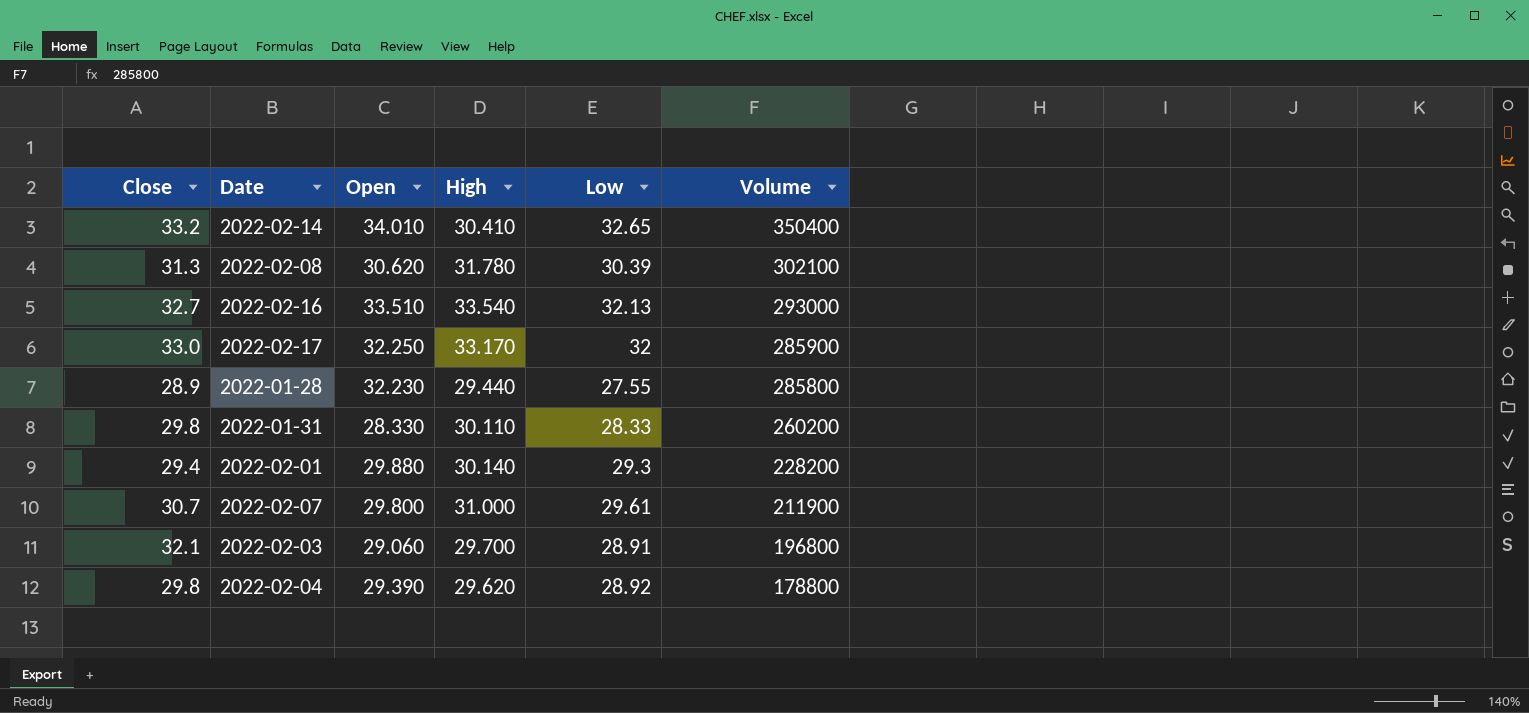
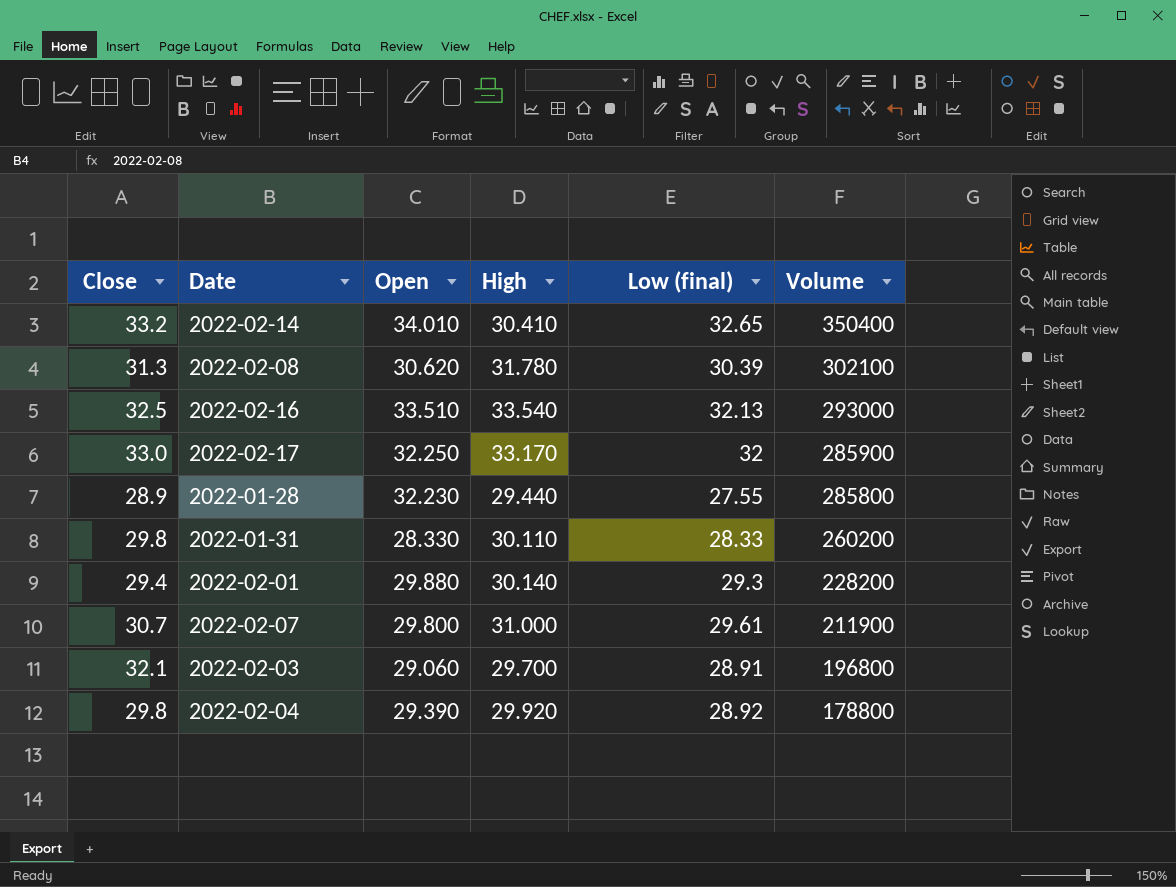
column name: Low -> Low (final)
2022-02-16 | Close: 32.7 -> 32.5
2022-02-04 | High: 29.620 -> 29.920

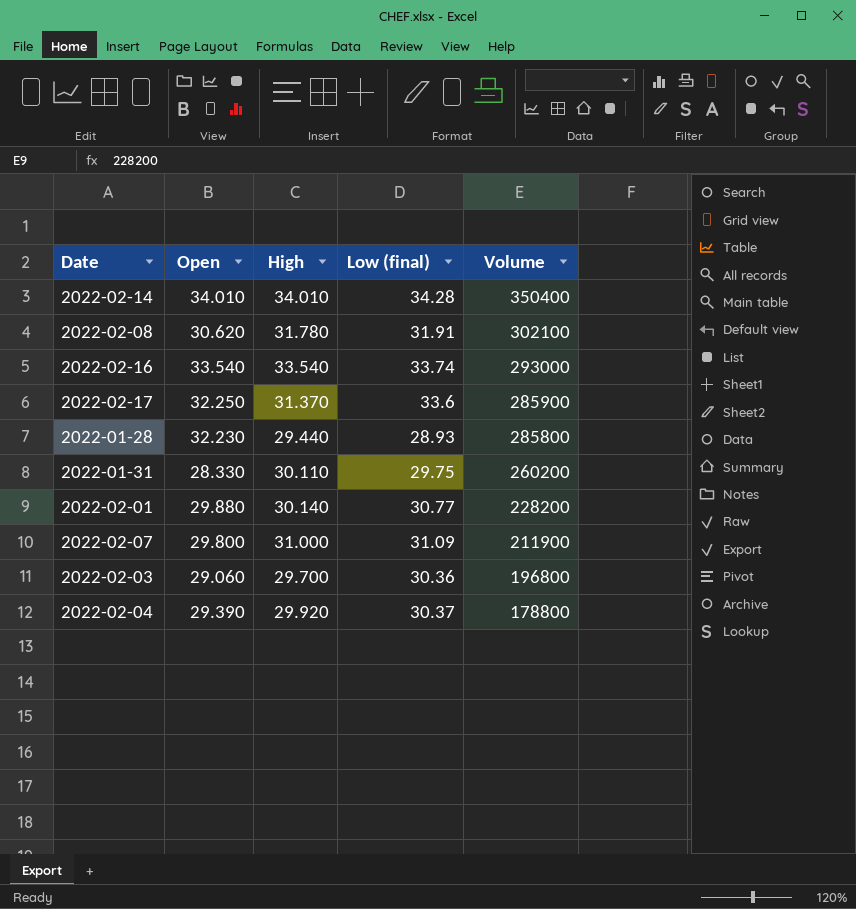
column Close | position: 1 -> none
2022-02-14 | High: 30.410 -> 34.010
2022-02-14 | Low (final): 32.65 -> 34.28
2022-02-08 | Low (final): 30.39 -> 31.91
2022-02-16 | Open: 33.510 -> 33.540
2022-02-16 | Low (final): 32.13 -> 33.74
2022-02-17 | High: 33.170 -> 31.370
2022-02-17 | Low (final): 32 -> 33.6
2022-01-28 | Low (final): 27.55 -> 28.93
2022-01-31 | Low (final): 28.33 -> 29.75
2022-02-01 | Low (final): 29.3 -> 30.77
2022-02-07 | Low (final): 29.61 -> 31.09
2022-02-03 | Low (final): 28.91 -> 30.36
2022-02-04 | Low (final): 28.92 -> 30.37

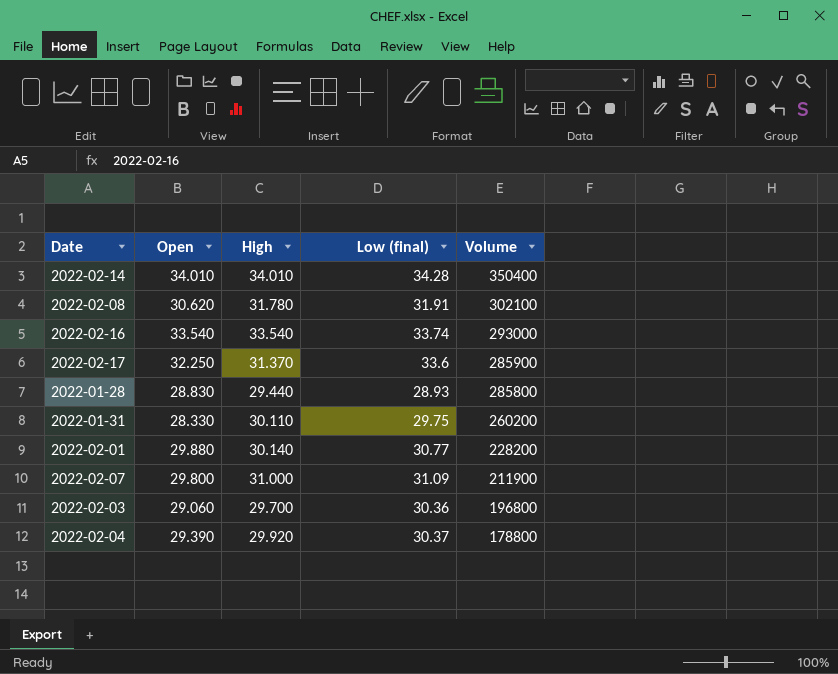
2022-01-28 | Open: 32.230 -> 28.830

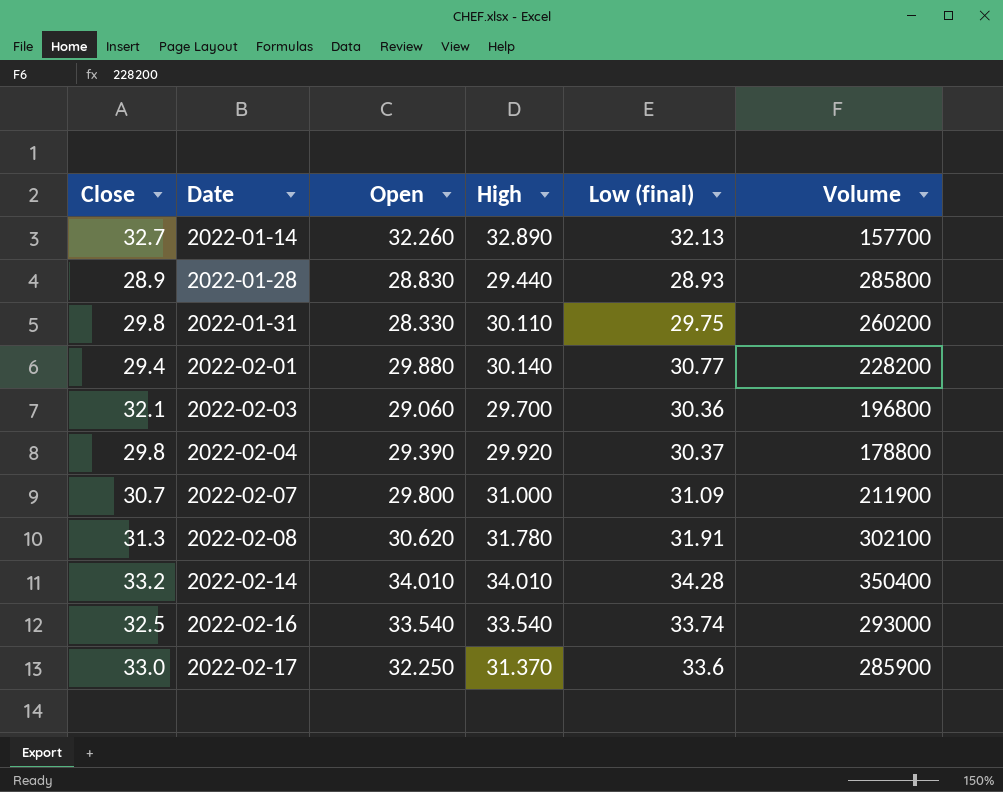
row order: Volume descending -> Date ascending
column Close | position: none -> 1
row 2022-01-14: none -> 32.7 | 32.260 | 32.890 | 32.13 | 157700

